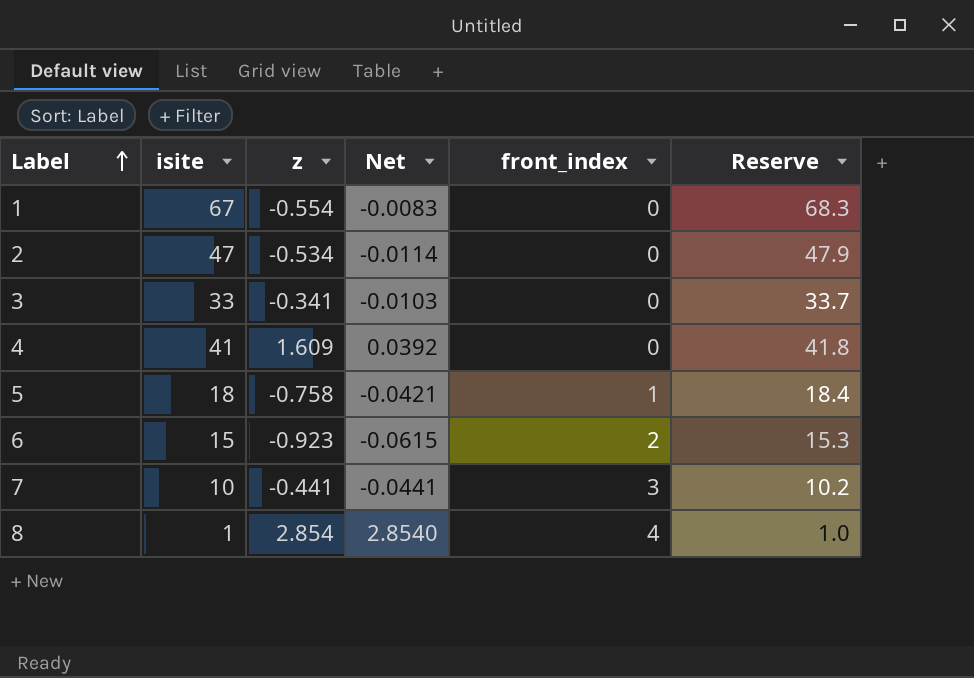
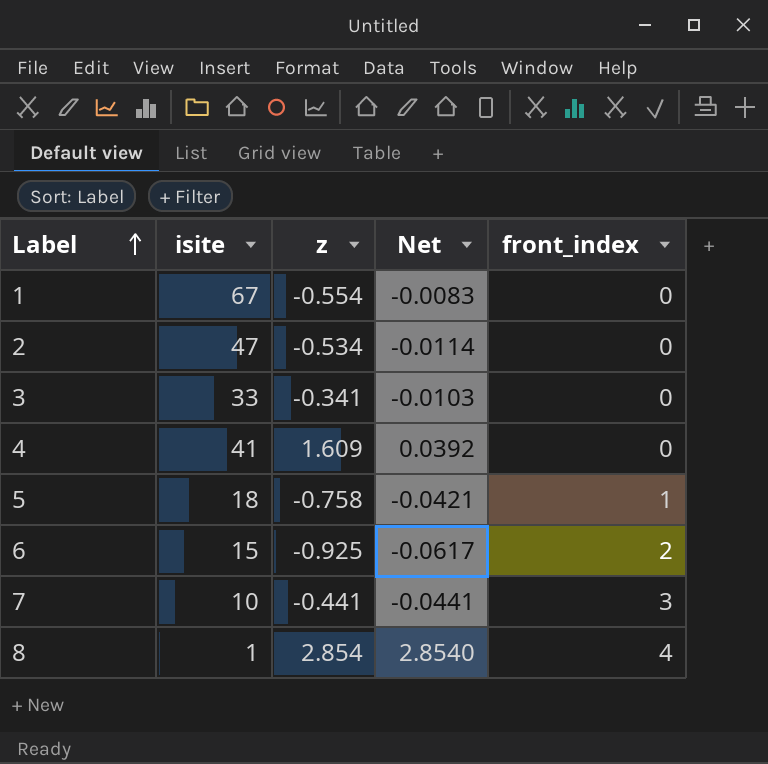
column Reserve | formula: [isite] * 1.02 -> none
6 | z: -0.923 -> -0.925
6 | Net: -0.0615 -> -0.0617

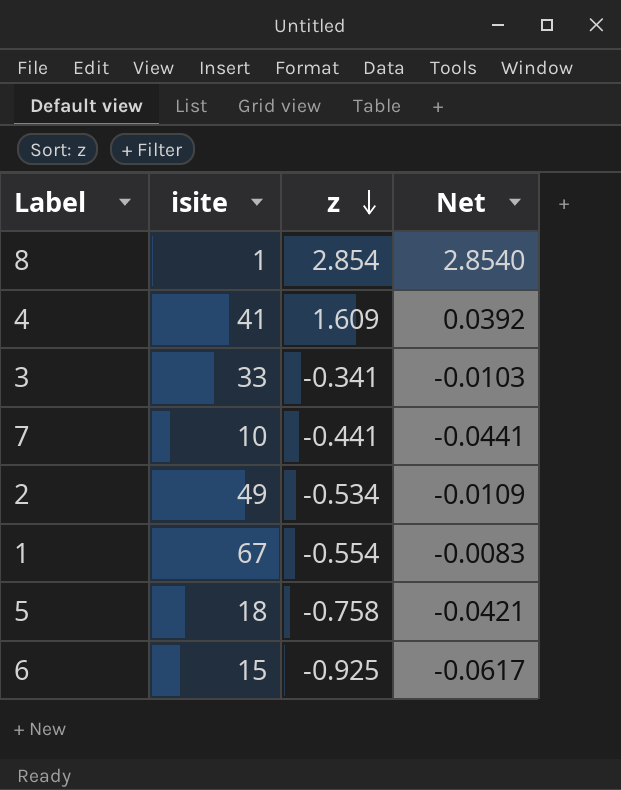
row order: Label ascending -> z descending
column front_index | position: 5 -> none
2 | isite: 47 -> 49
2 | Net: -0.0114 -> -0.0109

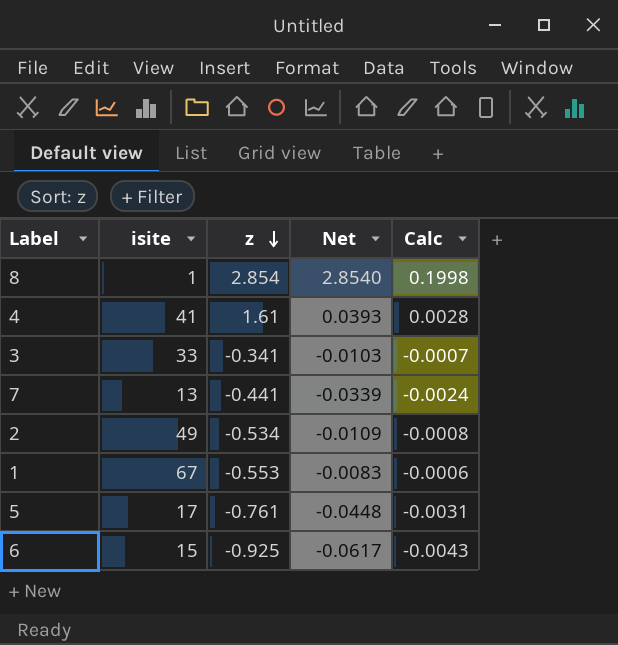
column Calc | formula: none -> [Net] * 0.07
4 | z: 1.609 -> 1.61
4 | Net: 0.0392 -> 0.0393
7 | isite: 10 -> 13
7 | Net: -0.0441 -> -0.0339
1 | z: -0.554 -> -0.553
5 | isite: 18 -> 17
5 | z: -0.758 -> -0.761
5 | Net: -0.0421 -> -0.0448

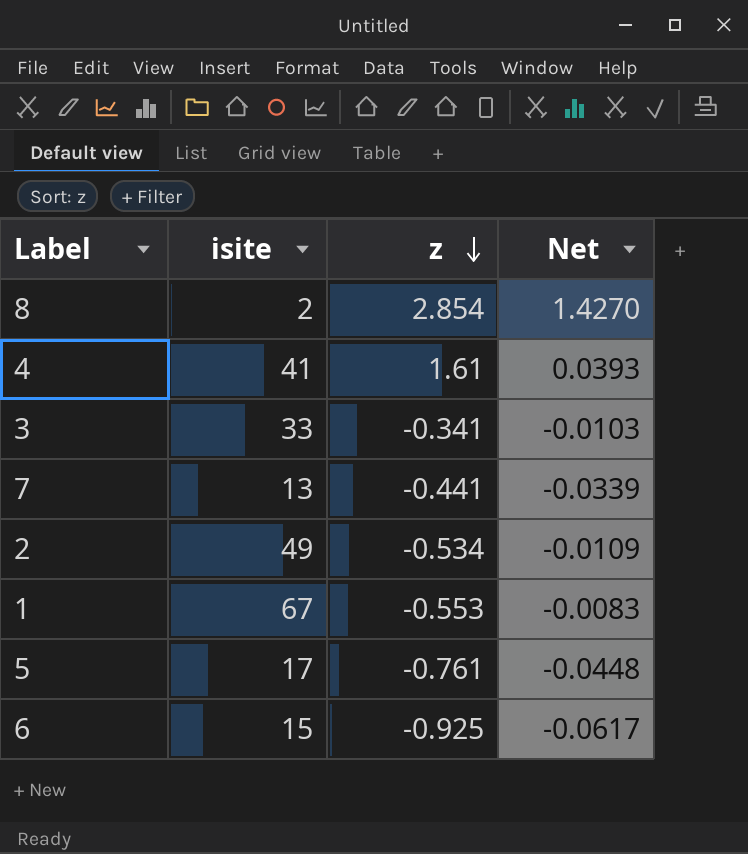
column Calc | formula: [Net] * 0.07 -> none
8 | isite: 1 -> 2
8 | Net: 2.8540 -> 1.4270

